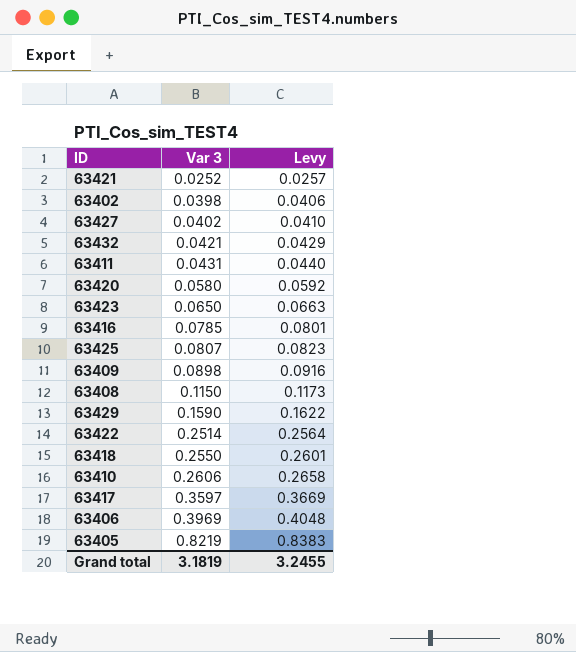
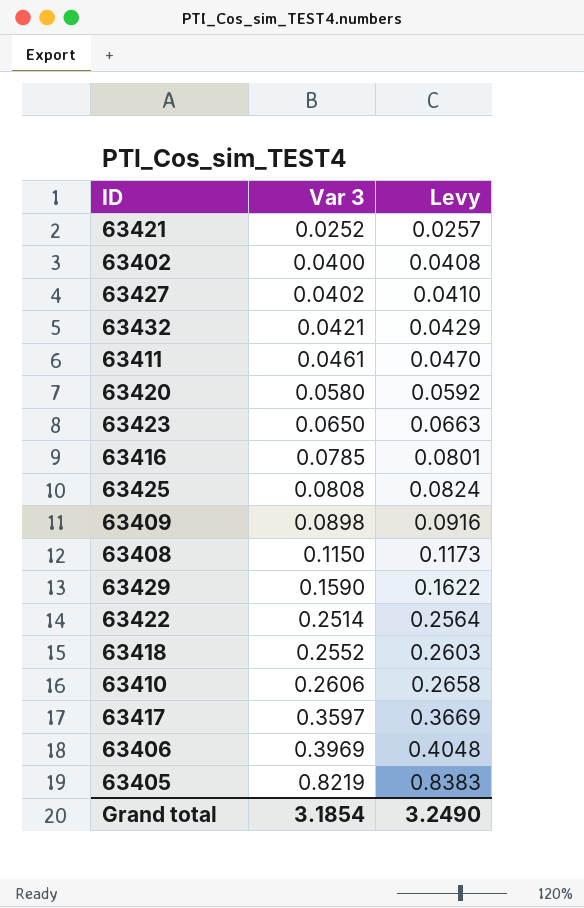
63402 | Var 3: 0.0398 -> 0.0400
63402 | Levy: 0.0406 -> 0.0408
63411 | Var 3: 0.0431 -> 0.0461
63411 | Levy: 0.0440 -> 0.0470
63425 | Var 3: 0.0807 -> 0.0808
63425 | Levy: 0.0823 -> 0.0824
63418 | Var 3: 0.2550 -> 0.2552
63418 | Levy: 0.2601 -> 0.2603
Grand total | Var 3: 3.1819 -> 3.1854
Grand total | Levy: 3.2455 -> 3.2490

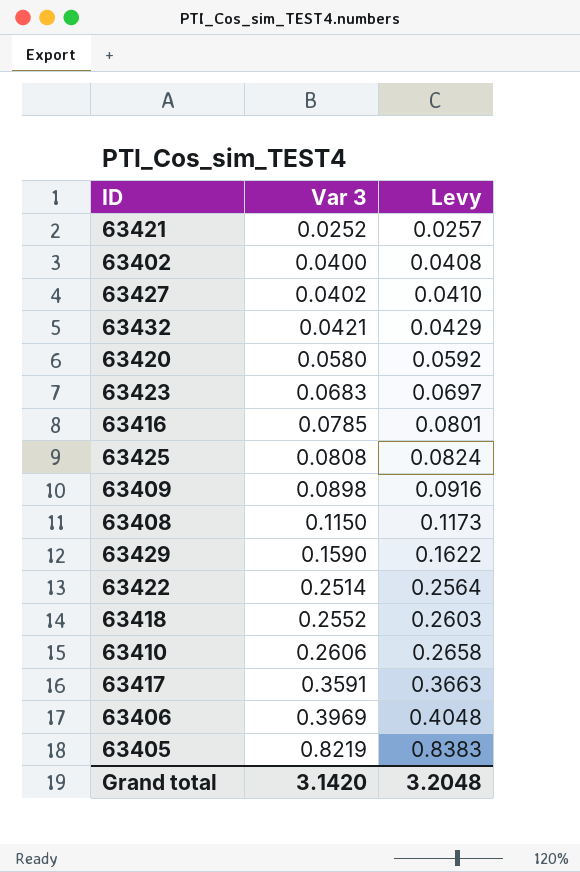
row 63411: 0.0461 | 0.0470 -> none
63423 | Var 3: 0.0650 -> 0.0683
63423 | Levy: 0.0663 -> 0.0697
63417 | Var 3: 0.3597 -> 0.3591
63417 | Levy: 0.3669 -> 0.3663
Grand total | Var 3: 3.1854 -> 3.1420
Grand total | Levy: 3.2490 -> 3.2048

